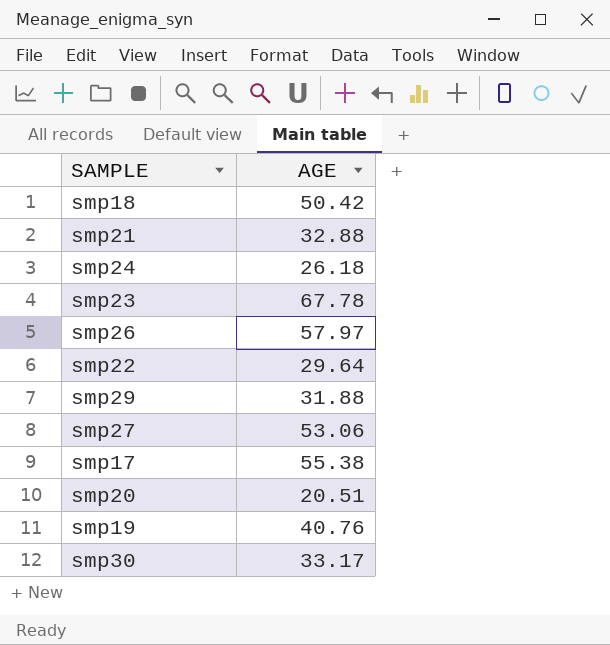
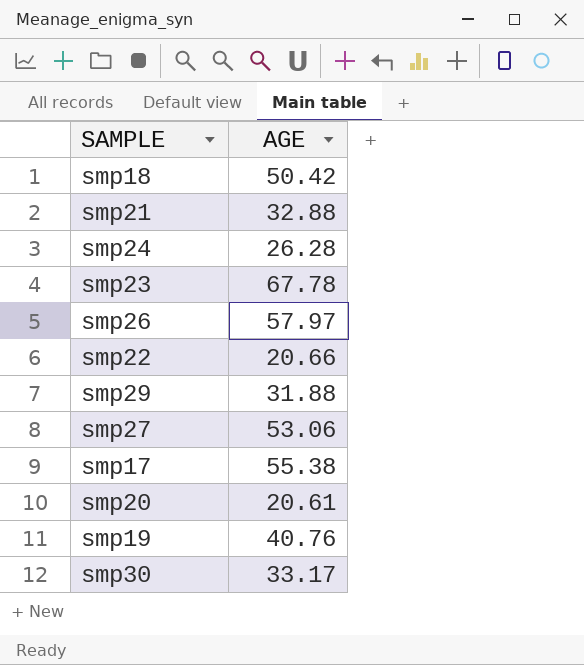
smp24 | AGE: 26.18 -> 26.28
smp22 | AGE: 29.64 -> 20.66
smp20 | AGE: 20.51 -> 20.61

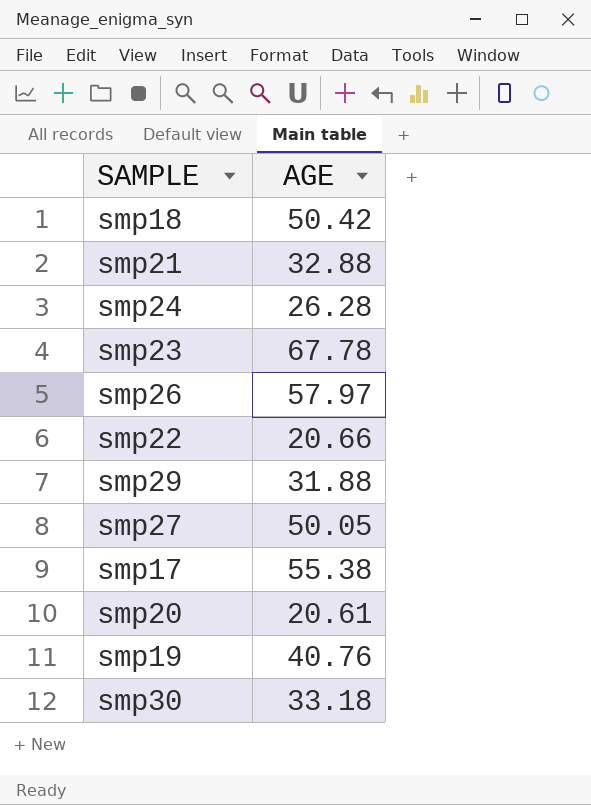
smp27 | AGE: 53.06 -> 50.05
smp30 | AGE: 33.17 -> 33.18

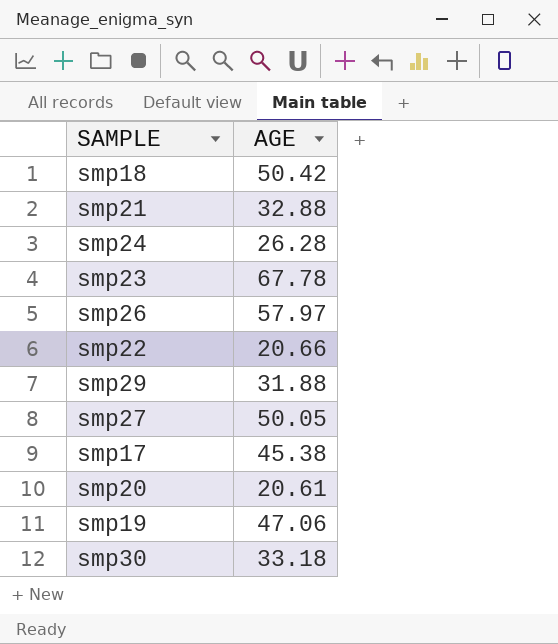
smp17 | AGE: 55.38 -> 45.38
smp19 | AGE: 40.76 -> 47.06

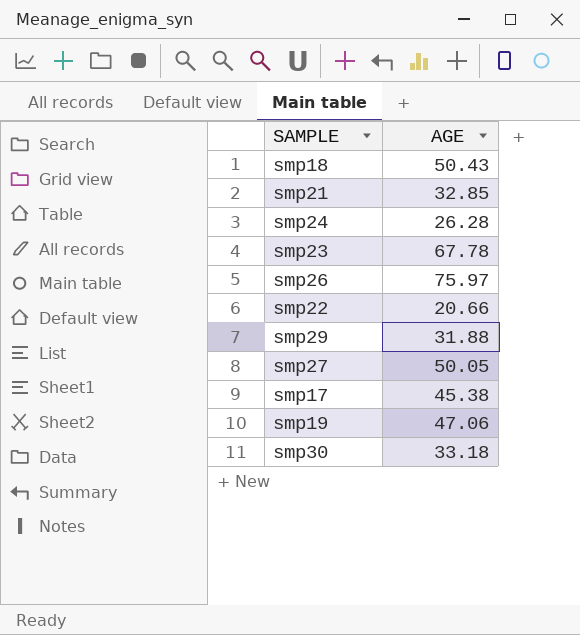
row smp20: 20.61 -> none
smp18 | AGE: 50.42 -> 50.43
smp21 | AGE: 32.88 -> 32.85
smp26 | AGE: 57.97 -> 75.97

